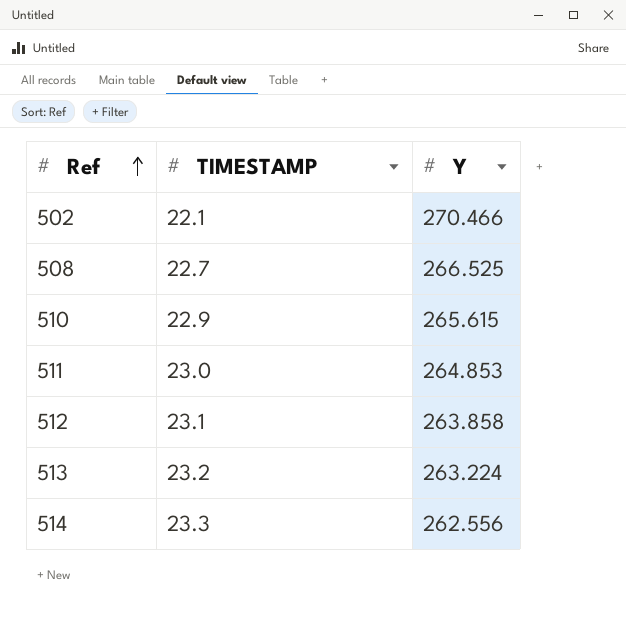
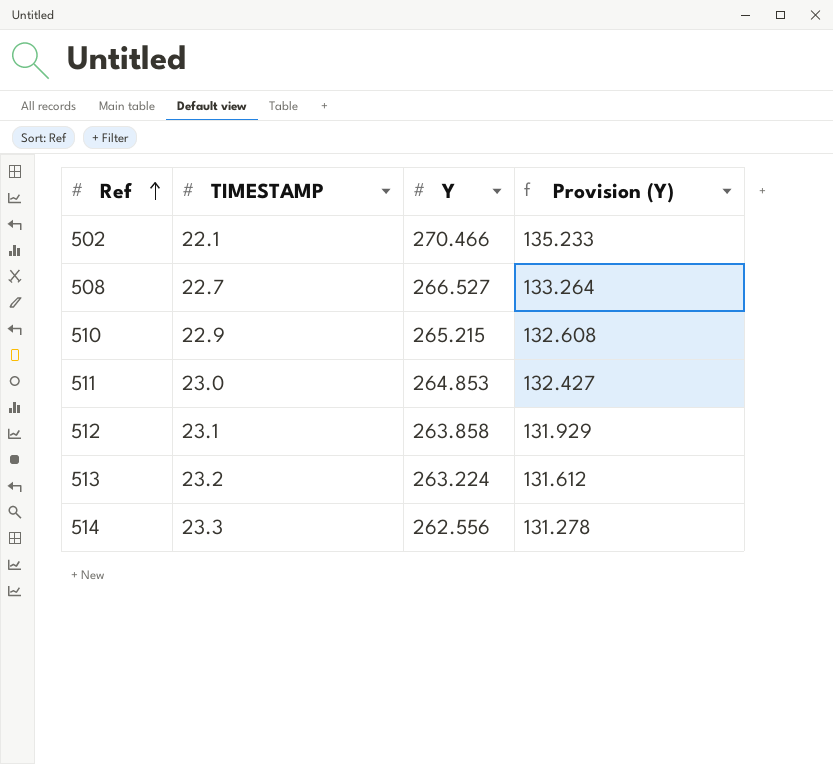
column Provision (Y) | formula: none -> [Y] * 0.5
508 | Y: 266.525 -> 266.527
510 | Y: 265.615 -> 265.215

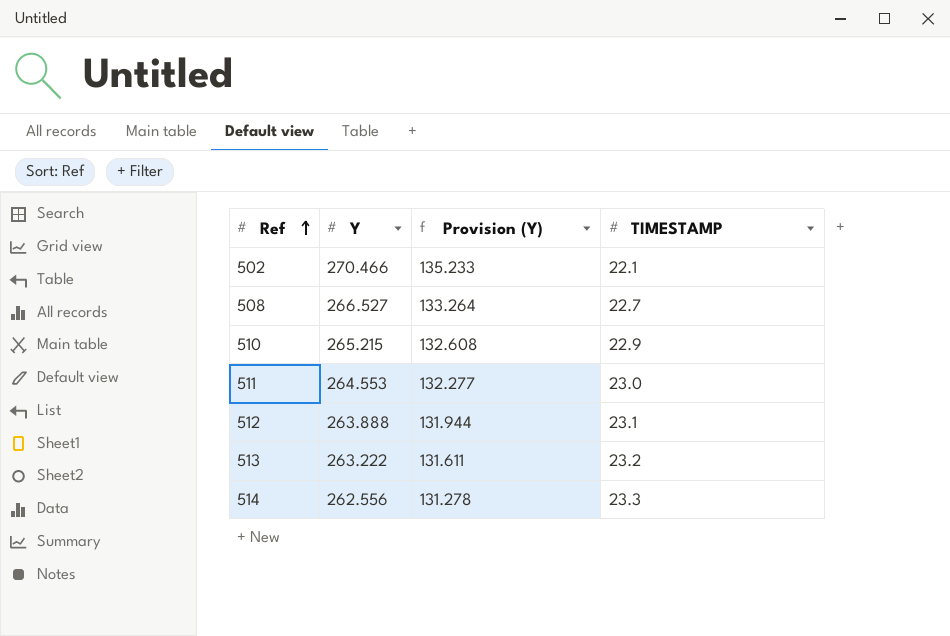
column TIMESTAMP | position: 2 -> 4
511 | Y: 264.853 -> 264.553
511 | Provision (Y): 132.427 -> 132.277
512 | Y: 263.858 -> 263.888
512 | Provision (Y): 131.929 -> 131.944
513 | Y: 263.224 -> 263.222
513 | Provision (Y): 131.612 -> 131.611

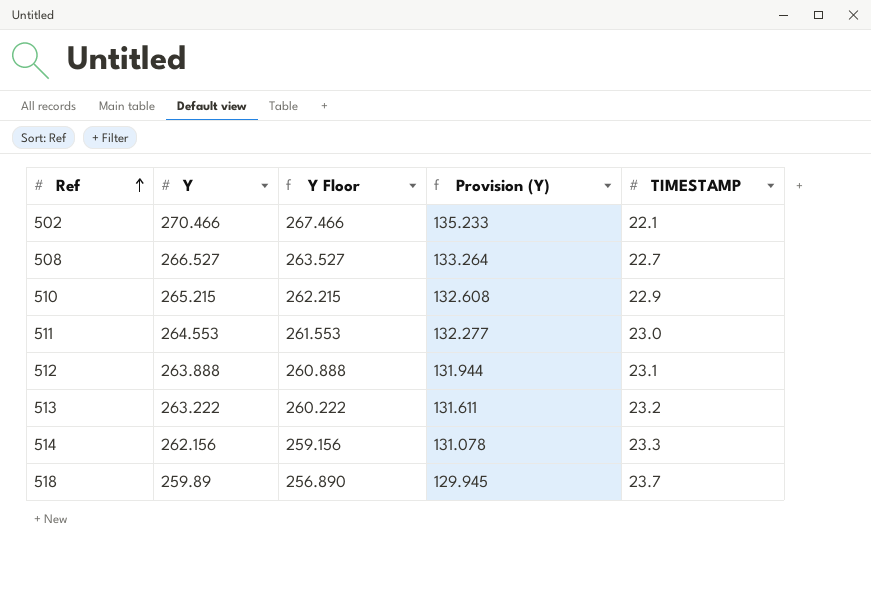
column Y Floor | formula: none -> [Y] - 3
514 | Y: 262.556 -> 262.156
514 | Provision (Y): 131.278 -> 131.078
row 518: none -> 259.89 | 256.890 | 129.945 | 23.7

